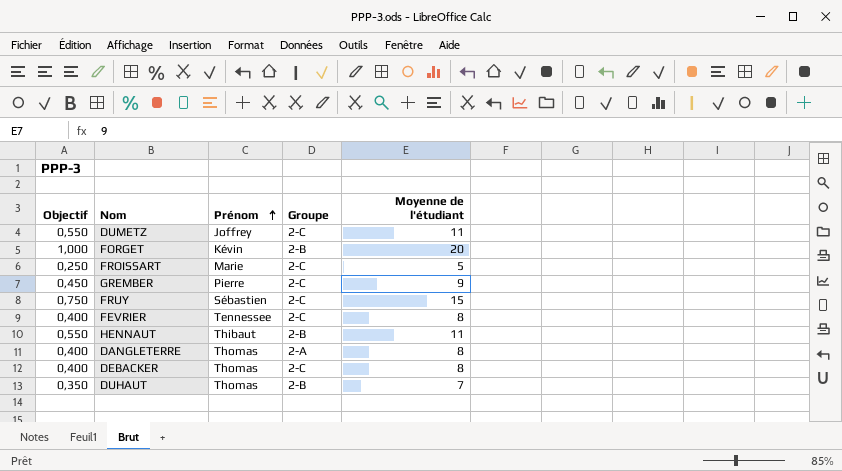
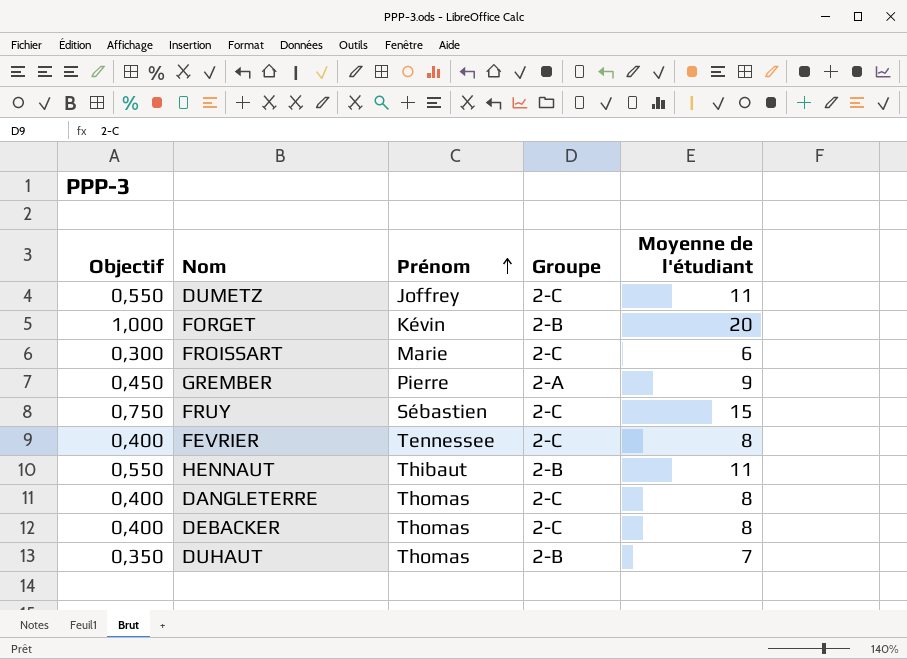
FROISSART | Objectif: 0,250 -> 0,300
FROISSART | Moyenne de l'étudiant: 5 -> 6
GREMBER | Groupe: 2-C -> 2-A
DANGLETERRE | Groupe: 2-A -> 2-C

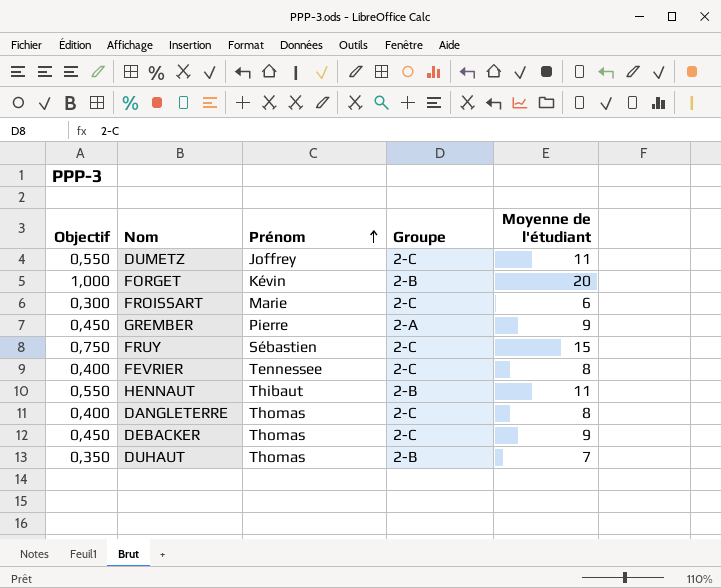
DEBACKER | Objectif: 0,400 -> 0,450
DEBACKER | Moyenne de l'étudiant: 8 -> 9

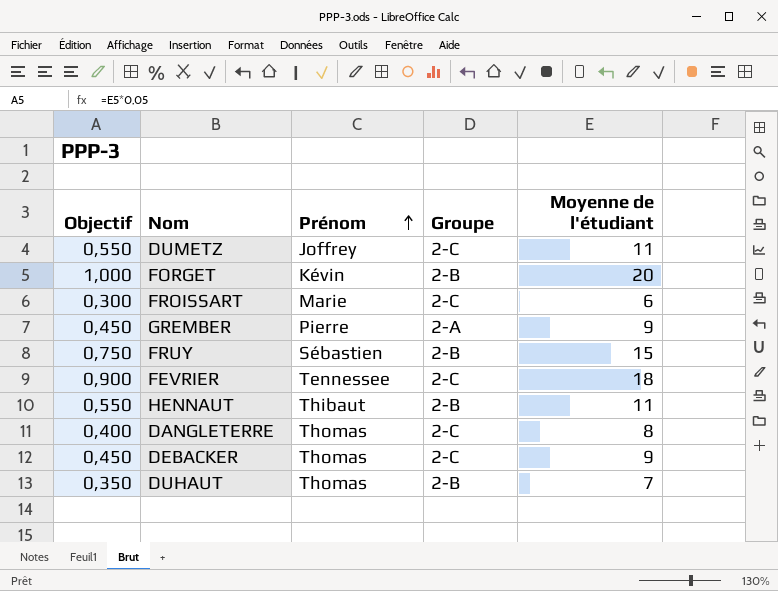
FRUY | Groupe: 2-C -> 2-B
FEVRIER | Objectif: 0,400 -> 0,900
FEVRIER | Moyenne de l'étudiant: 8 -> 18

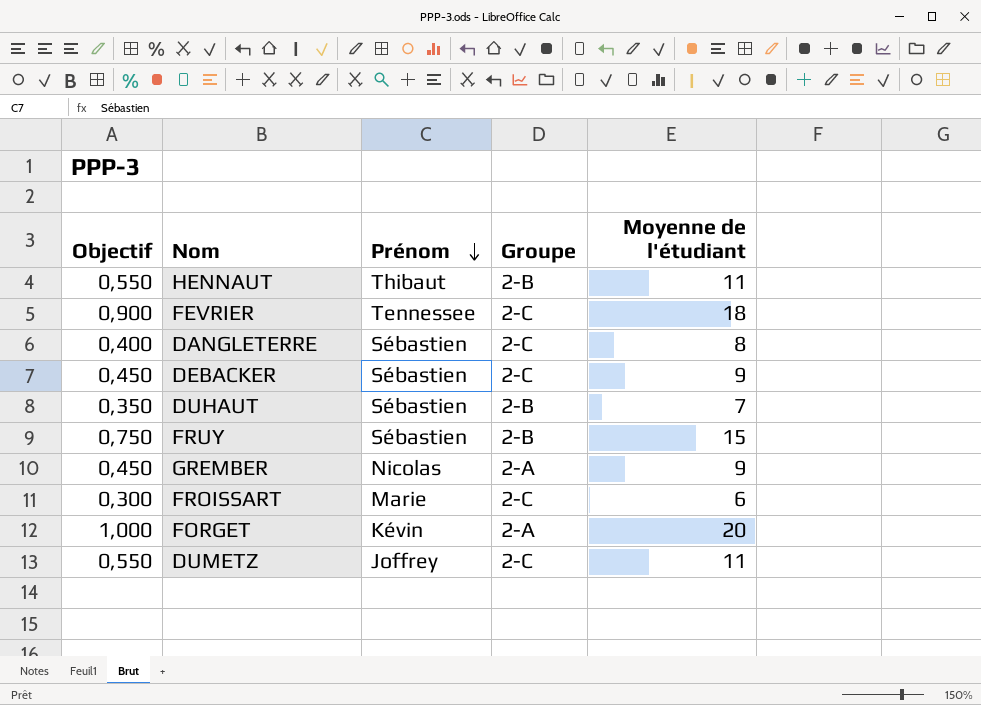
row order: Prénom ascending -> Prénom descending
DANGLETERRE | Prénom: Thomas -> Sébastien
DEBACKER | Prénom: Thomas -> Sébastien
DUHAUT | Prénom: Thomas -> Sébastien
GREMBER | Prénom: Pierre -> Nicolas
FORGET | Groupe: 2-B -> 2-A

